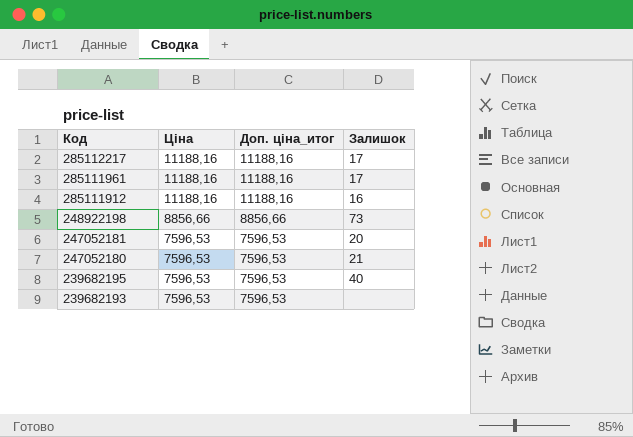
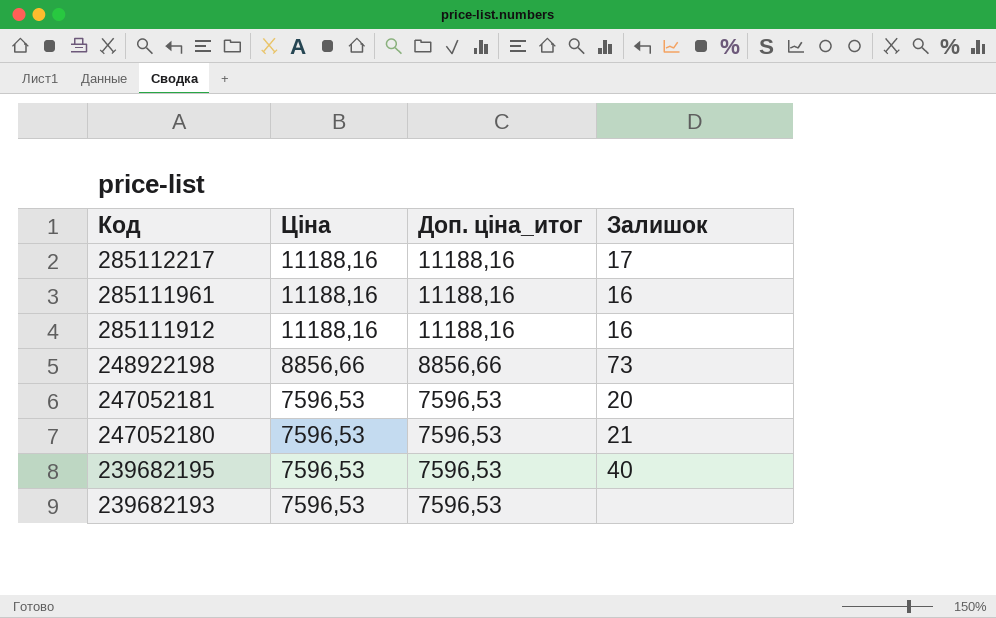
285111961 | Залишок: 17 -> 16

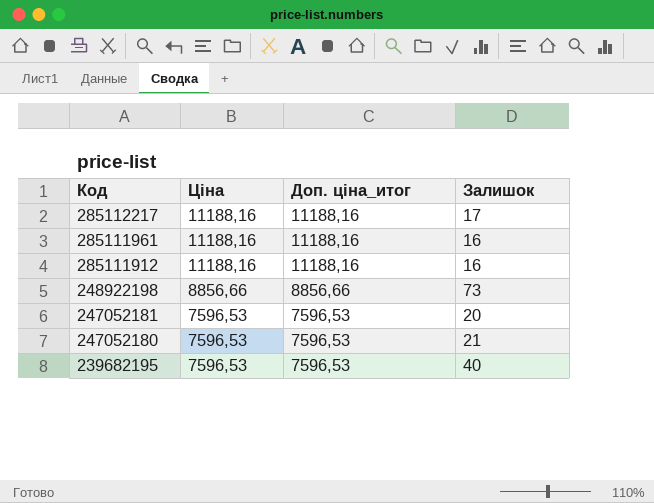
row 239682193: 7596,53 | 7596,53 | none -> none

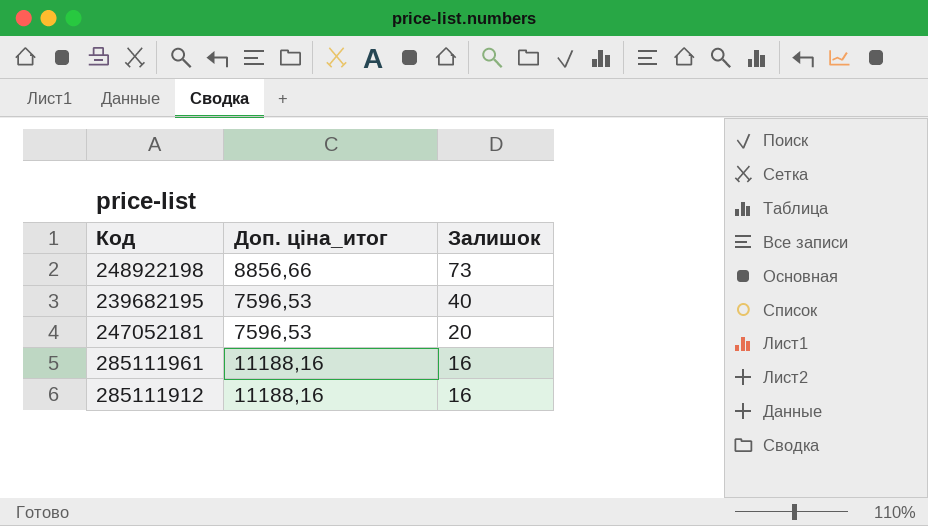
row order: Код descending -> Залишок descending
column Ціна | position: 2 -> none
row 285112217: 11188,16 | 11188,16 | 17 -> none
row 247052180: 7596,53 | 7596,53 | 21 -> none

